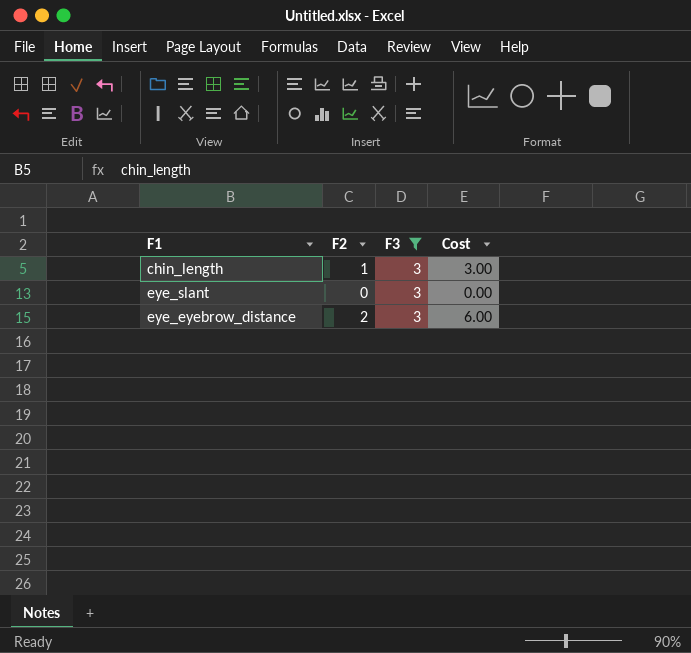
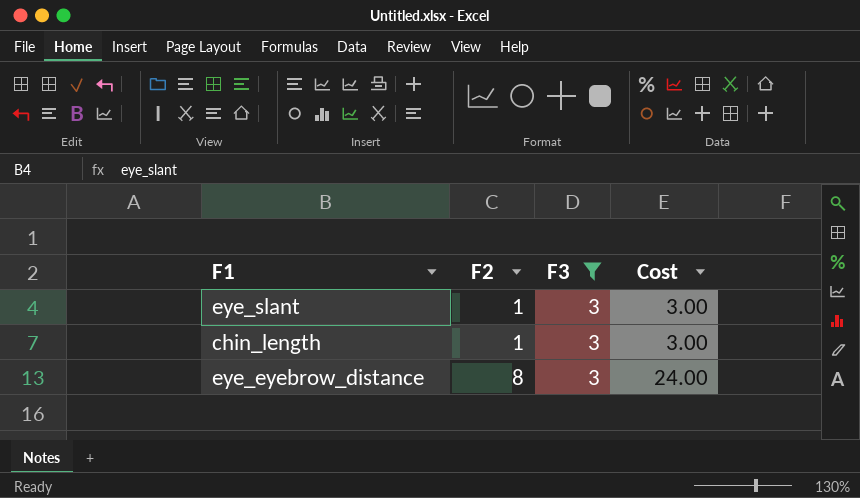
row order: none -> F2 ascending
eye_slant | F2: 0 -> 1
eye_slant | Cost: 0.00 -> 3.00
eye_eyebrow_distance | F2: 2 -> 8
eye_eyebrow_distance | Cost: 6.00 -> 24.00

